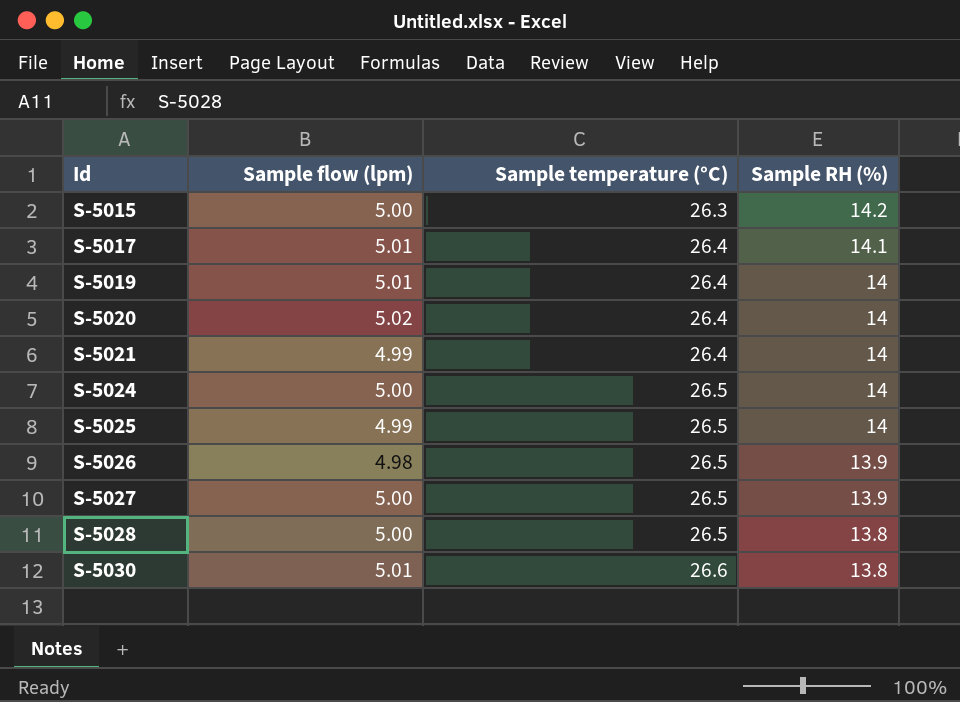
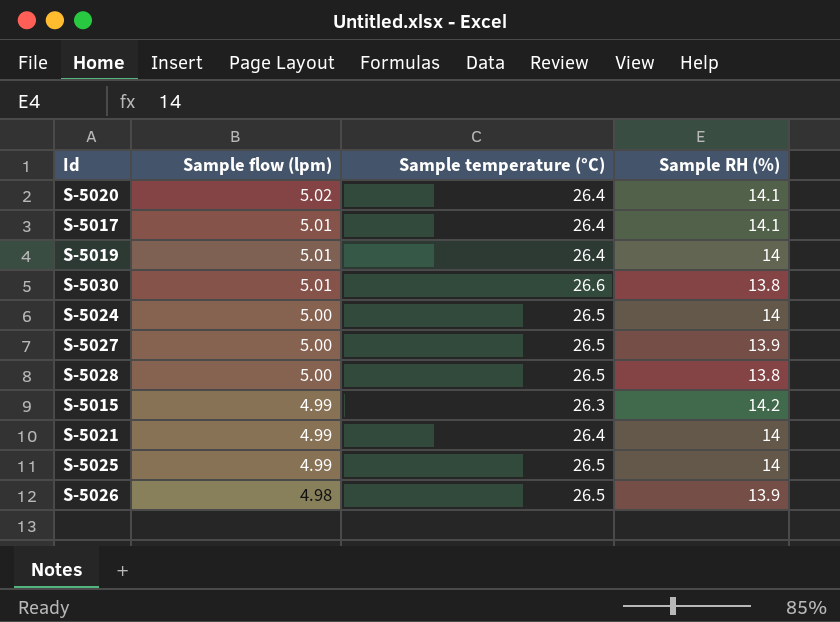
row order: Id ascending -> Sample flow (lpm) descending
S-5020 | Sample RH (%): 14 -> 14.1
S-5015 | Sample flow (lpm): 5.00 -> 4.99

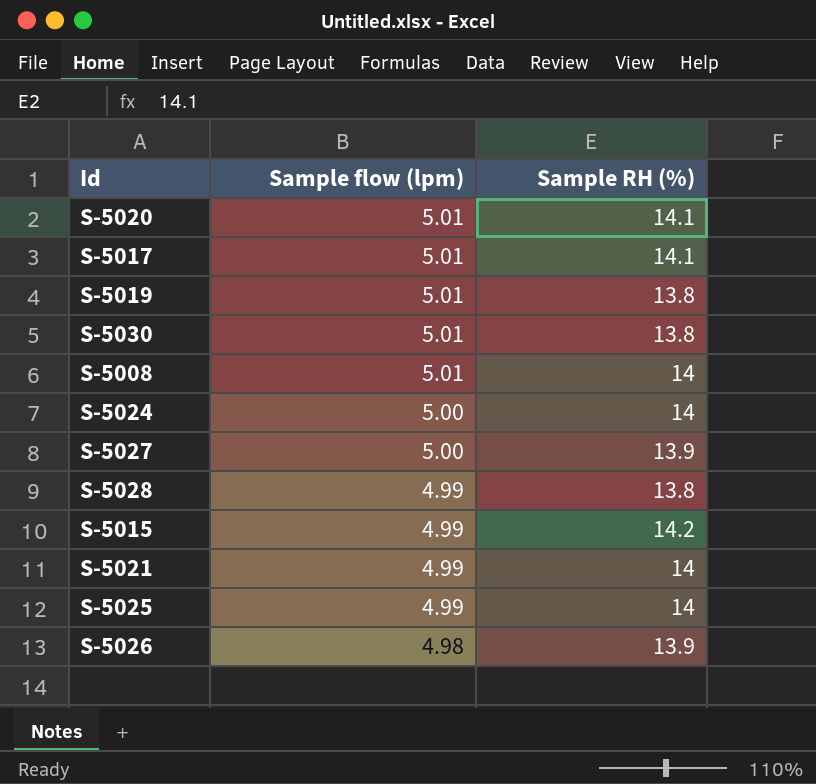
column Sample temperature (°C) | position: 3 -> none
S-5020 | Sample flow (lpm): 5.02 -> 5.01
S-5019 | Sample RH (%): 14 -> 13.8
row S-5008: none -> 5.01 | 14
S-5028 | Sample flow (lpm): 5.00 -> 4.99

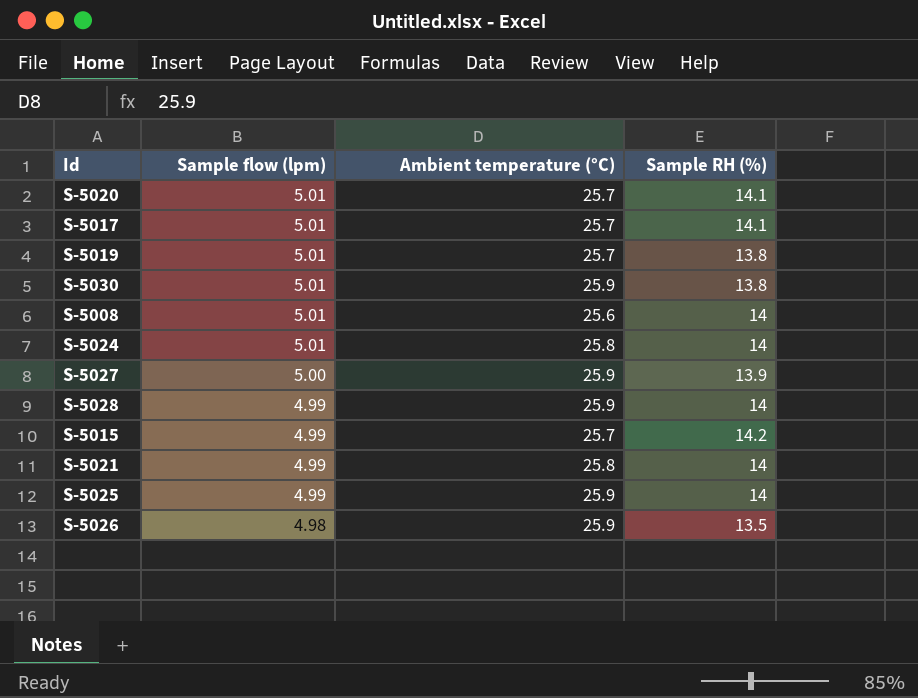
column Ambient temperature (°C) | position: none -> 3
S-5024 | Sample flow (lpm): 5.00 -> 5.01
S-5028 | Sample RH (%): 13.8 -> 14
S-5026 | Sample RH (%): 13.9 -> 13.5

